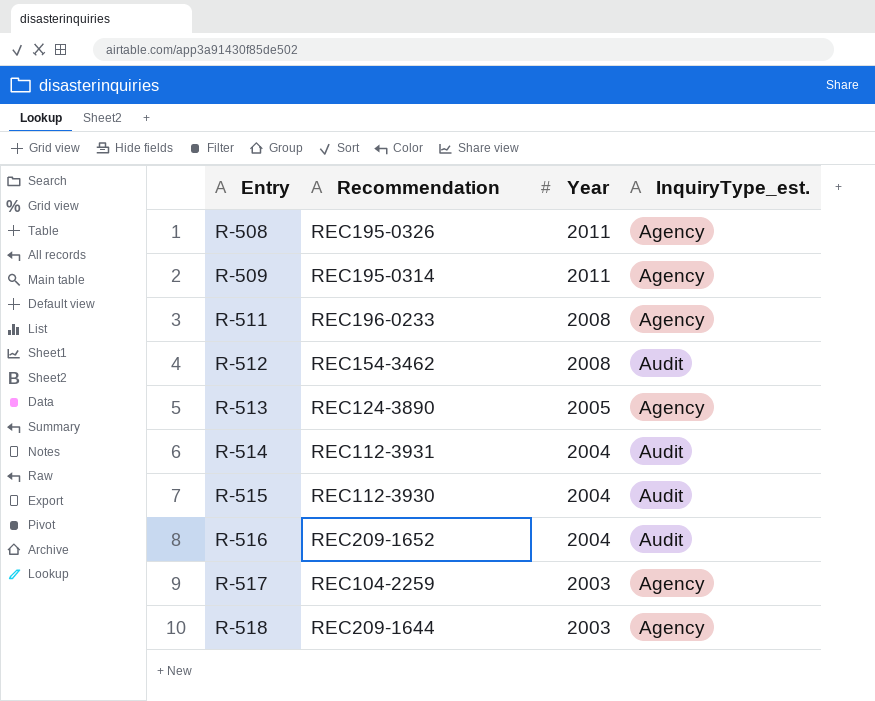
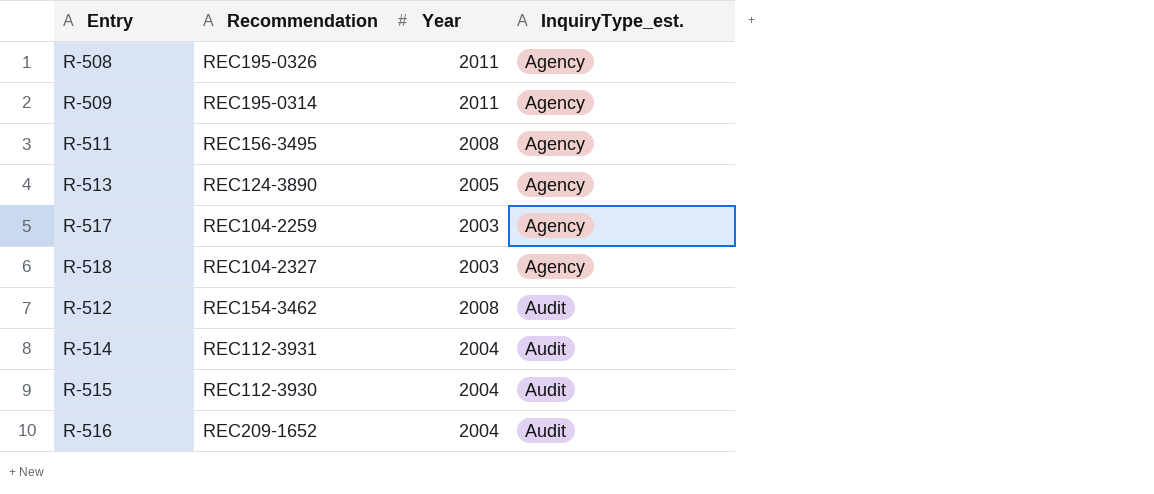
row order: Entry ascending -> InquiryType_est. ascending
R-511 | Recommendation: REC196-0233 -> REC156-3495
R-518 | Recommendation: REC209-1644 -> REC104-2327

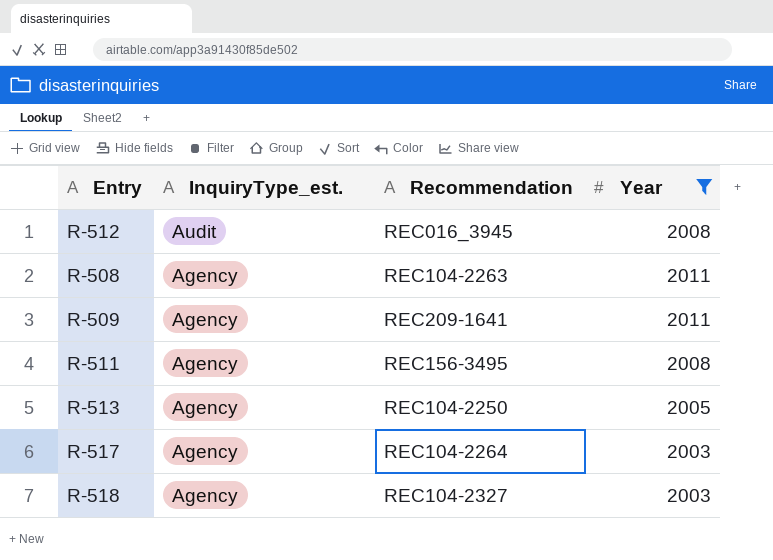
filter: none -> Year != 2004
row order: InquiryType_est. ascending -> InquiryType_est. descending
column InquiryType_est. | position: 4 -> 2
R-512 | Recommendation: REC154-3462 -> REC016_3945
R-508 | Recommendation: REC195-0326 -> REC104-2263
R-509 | Recommendation: REC195-0314 -> REC209-1641
R-513 | Recommendation: REC124-3890 -> REC104-2250
R-517 | Recommendation: REC104-2259 -> REC104-2264

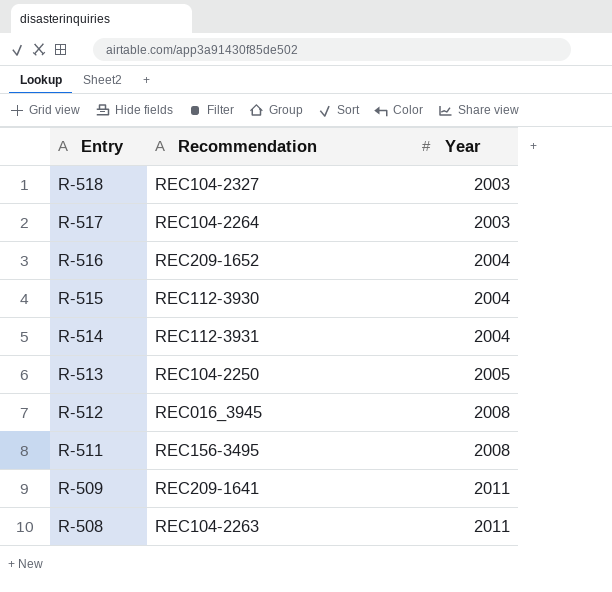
filter: Year != 2004 -> none
row order: InquiryType_est. descending -> Entry descending
column InquiryType_est. | position: 2 -> none

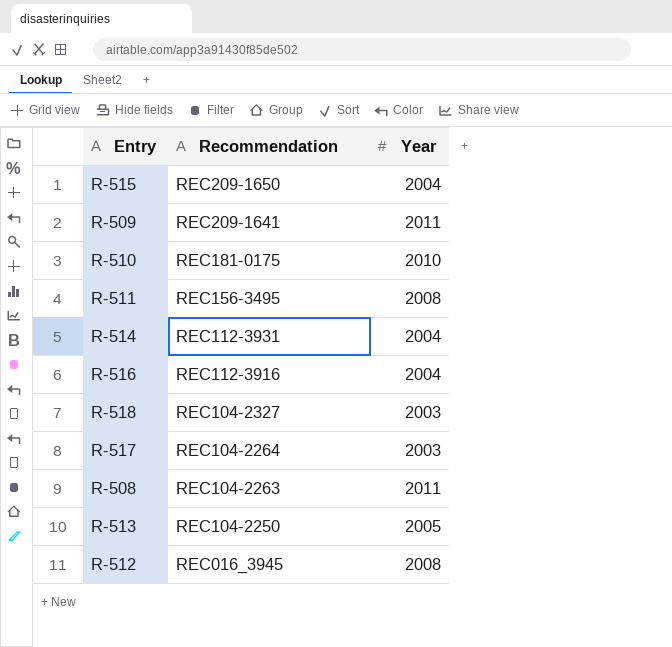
row order: Entry descending -> Recommendation descending
R-515 | Recommendation: REC112-3930 -> REC209-1650
row R-510: none -> REC181-0175 | 2010
R-516 | Recommendation: REC209-1652 -> REC112-3916

